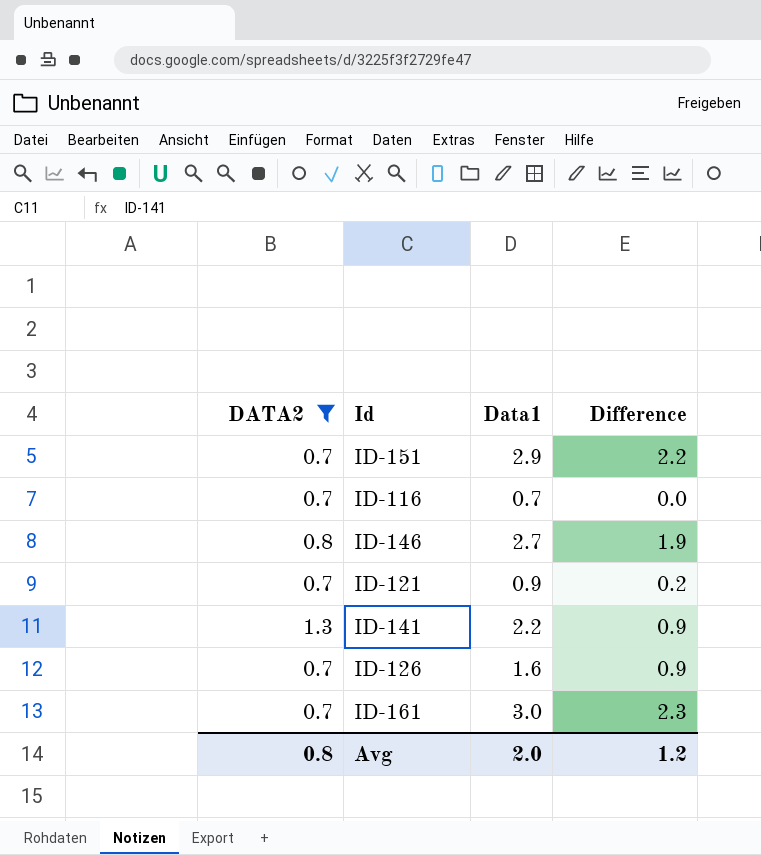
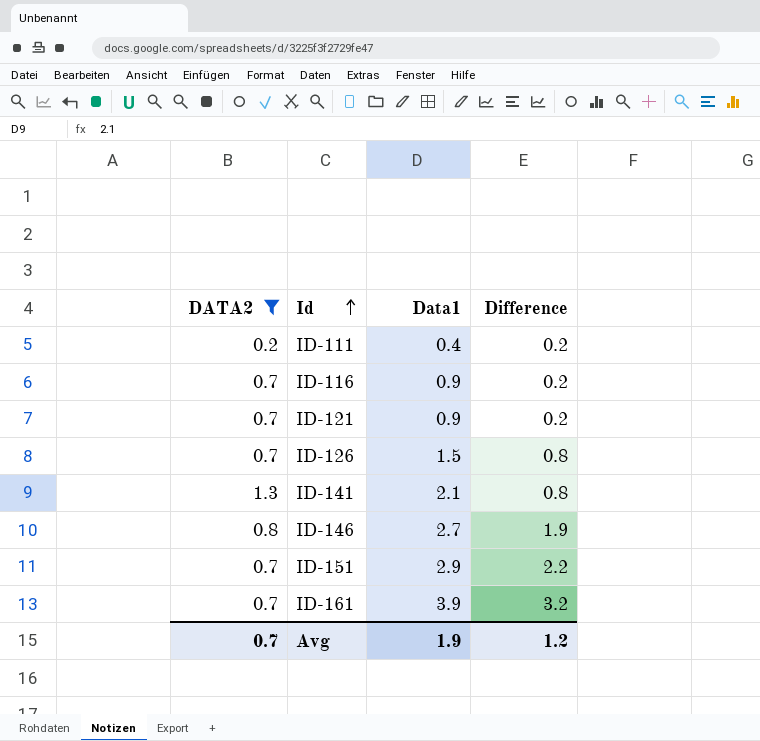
row order: none -> Id ascending
row ID-111: none -> 0.2 | 0.4 | 0.2
ID-116 | Data1: 0.7 -> 0.9
ID-116 | Difference: 0.0 -> 0.2
ID-126 | Data1: 1.6 -> 1.5
ID-126 | Difference: 0.9 -> 0.8
ID-141 | Data1: 2.2 -> 2.1
ID-141 | Difference: 0.9 -> 0.8
ID-161 | Data1: 3.0 -> 3.9
ID-161 | Difference: 2.3 -> 3.2
Avg | DATA2: 0.8 -> 0.7
Avg | Data1: 2.0 -> 1.9

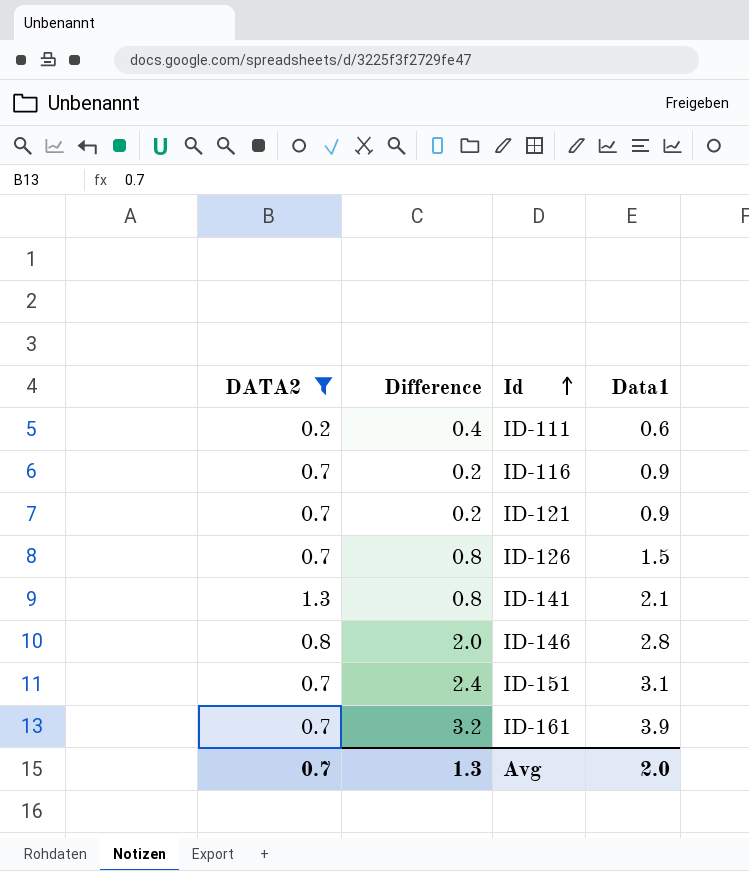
column Difference | position: 4 -> 2
ID-111 | Difference: 0.2 -> 0.4
ID-111 | Data1: 0.4 -> 0.6
ID-146 | Difference: 1.9 -> 2.0
ID-146 | Data1: 2.7 -> 2.8
ID-151 | Difference: 2.2 -> 2.4
ID-151 | Data1: 2.9 -> 3.1
Avg | Difference: 1.2 -> 1.3
Avg | Data1: 1.9 -> 2.0

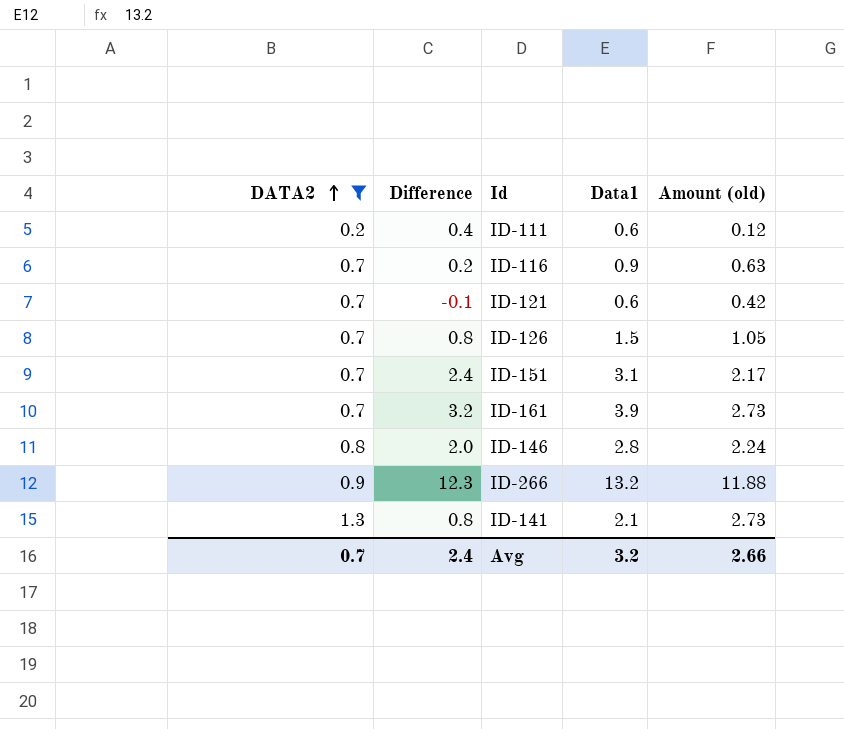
row order: Id ascending -> DATA2 ascending
column Amount (old) | formula: none -> [DATA2] * [Data1]
ID-121 | Difference: 0.2 -> -0.1
ID-121 | Data1: 0.9 -> 0.6
row ID-266: none -> 0.9 | 12.3 | 13.2 | 11.88
Avg | Difference: 1.3 -> 2.4
Avg | Data1: 2.0 -> 3.2

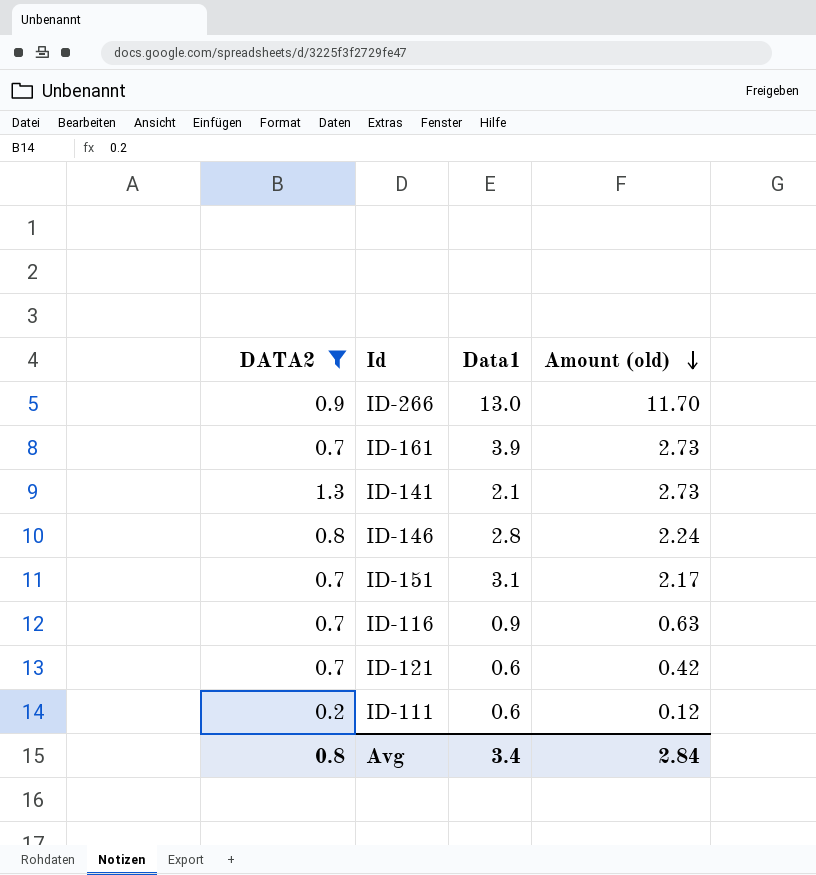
row order: DATA2 ascending -> Amount (old) descending
column Difference | formula: [Data1] - [DATA2] -> none
row ID-126: 0.7 | 0.8 | 1.5 | 1.05 -> none
ID-266 | Data1: 13.2 -> 13.0
ID-266 | Amount (old): 11.88 -> 11.70
Avg | DATA2: 0.7 -> 0.8
Avg | Data1: 3.2 -> 3.4
Avg | Amount (old): 2.66 -> 2.84

